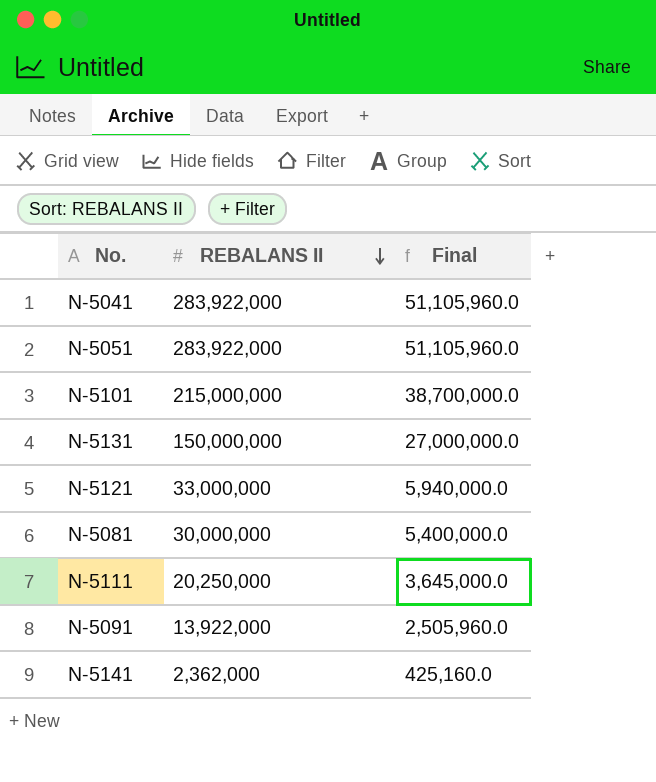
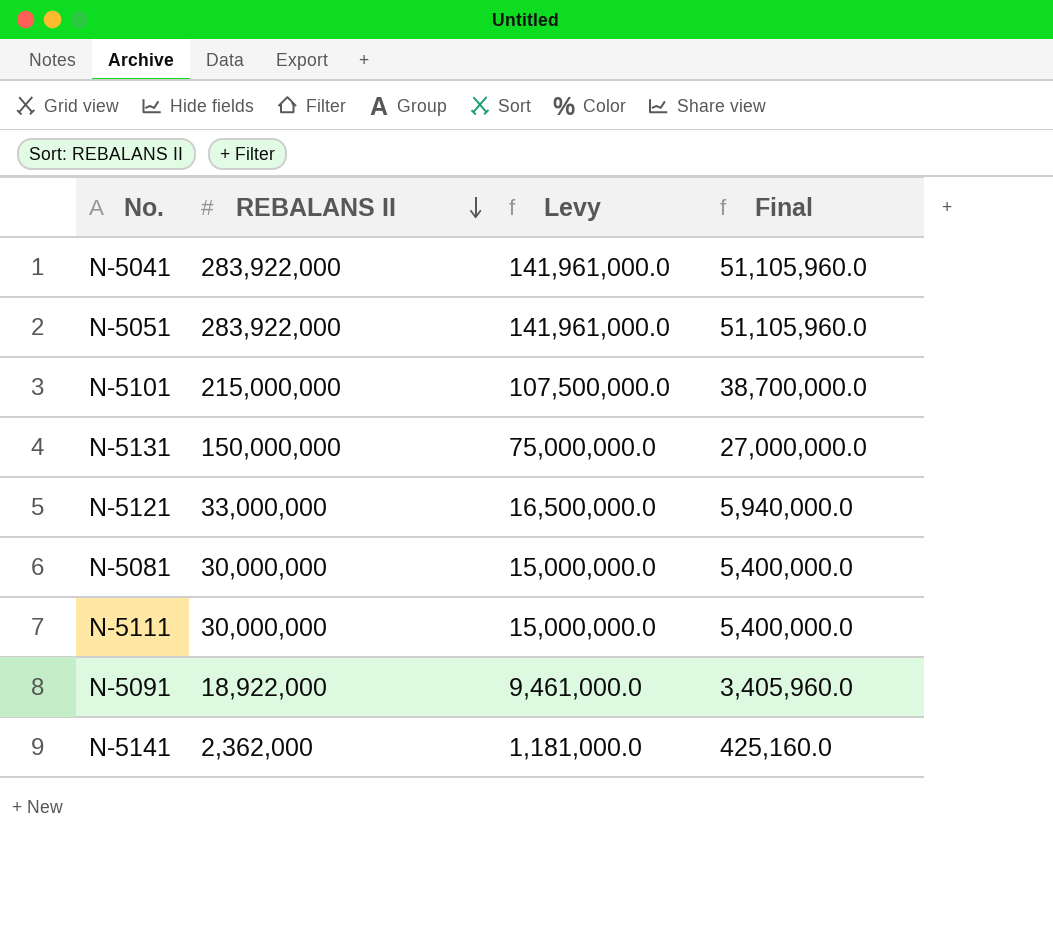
column Levy | formula: none -> [REBALANS II] * 0.5
N-5111 | REBALANS II: 20,250,000 -> 30,000,000
N-5111 | Final: 3,645,000.0 -> 5,400,000.0
N-5091 | REBALANS II: 13,922,000 -> 18,922,000
N-5091 | Final: 2,505,960.0 -> 3,405,960.0

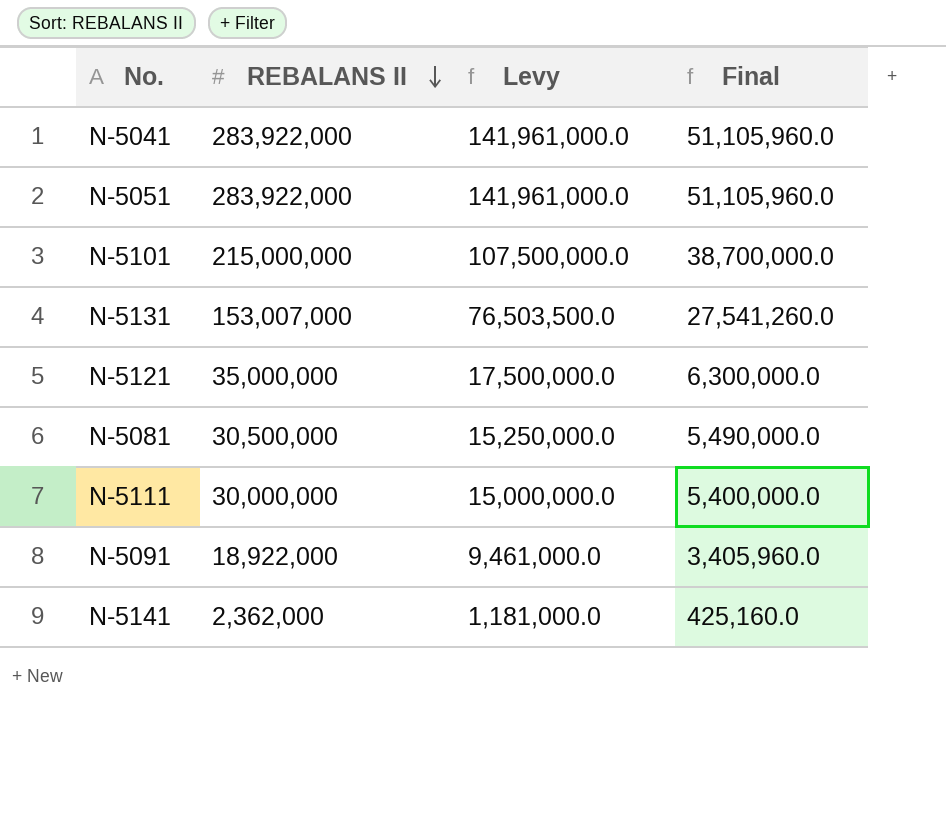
N-5131 | REBALANS II: 150,000,000 -> 153,007,000
N-5131 | Levy: 75,000,000.0 -> 76,503,500.0
N-5131 | Final: 27,000,000.0 -> 27,541,260.0
N-5121 | REBALANS II: 33,000,000 -> 35,000,000
N-5121 | Levy: 16,500,000.0 -> 17,500,000.0
N-5121 | Final: 5,940,000.0 -> 6,300,000.0
N-5081 | REBALANS II: 30,000,000 -> 30,500,000
N-5081 | Levy: 15,000,000.0 -> 15,250,000.0
N-5081 | Final: 5,400,000.0 -> 5,490,000.0

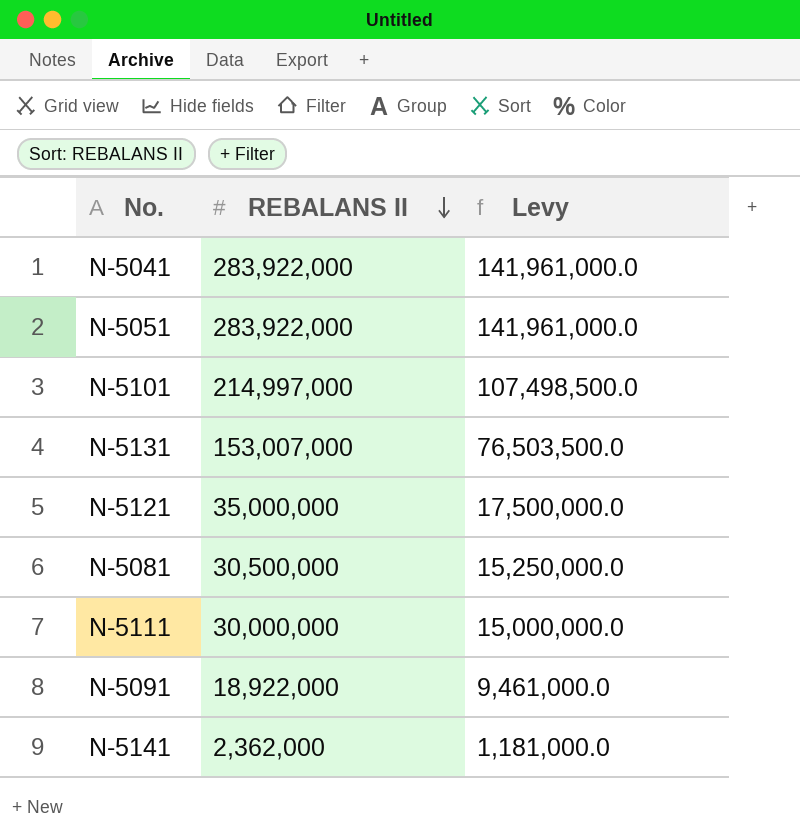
column Final | formula: [REBALANS II] * 0.18 -> none
N-5101 | REBALANS II: 215,000,000 -> 214,997,000
N-5101 | Levy: 107,500,000.0 -> 107,498,500.0

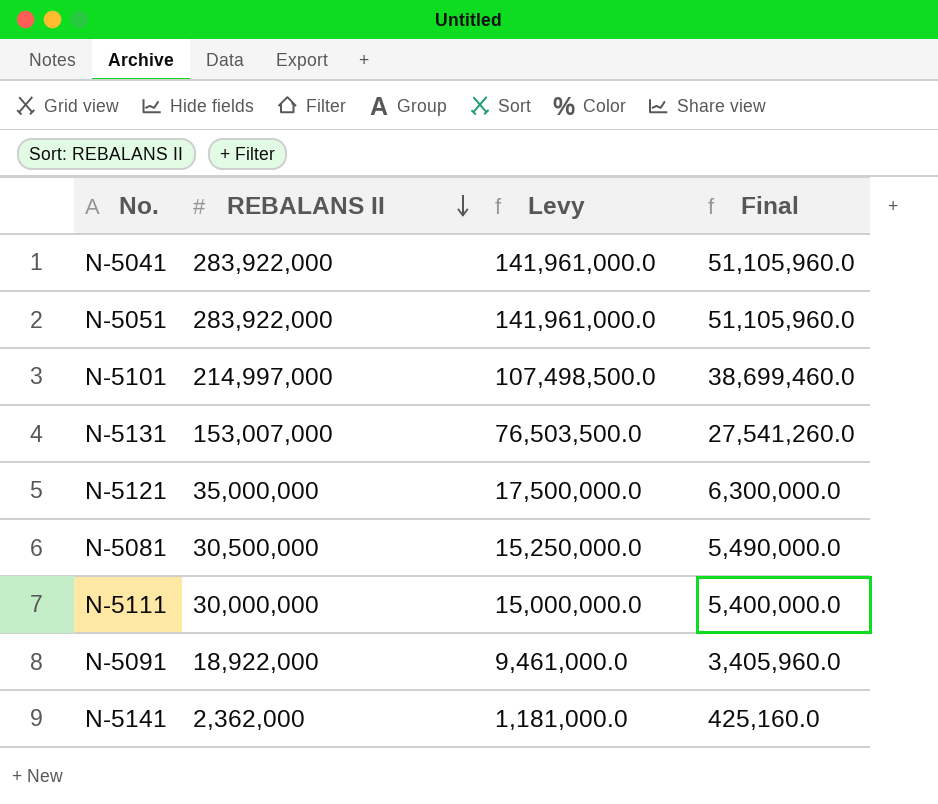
column Final | formula: none -> [REBALANS II] * 0.18

